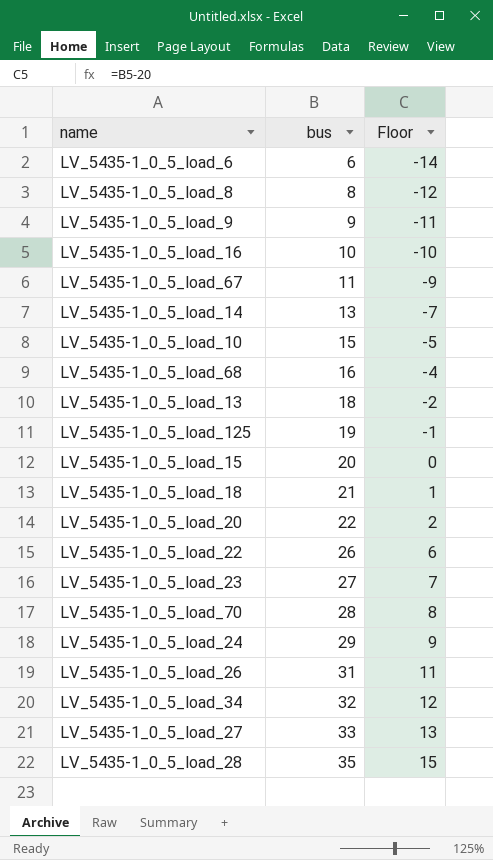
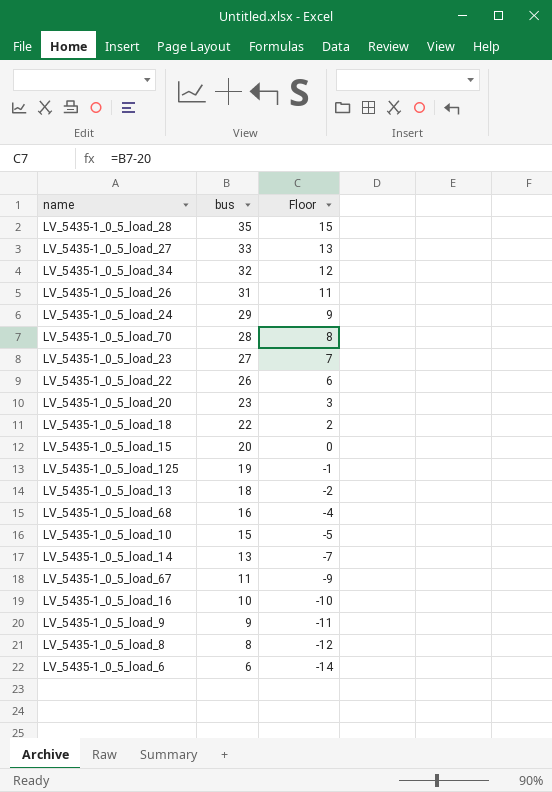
row order: bus ascending -> bus descending
LV_5435-1_0_5_load_20 | bus: 22 -> 23
LV_5435-1_0_5_load_20 | Floor: 2 -> 3
LV_5435-1_0_5_load_18 | bus: 21 -> 22
LV_5435-1_0_5_load_18 | Floor: 1 -> 2

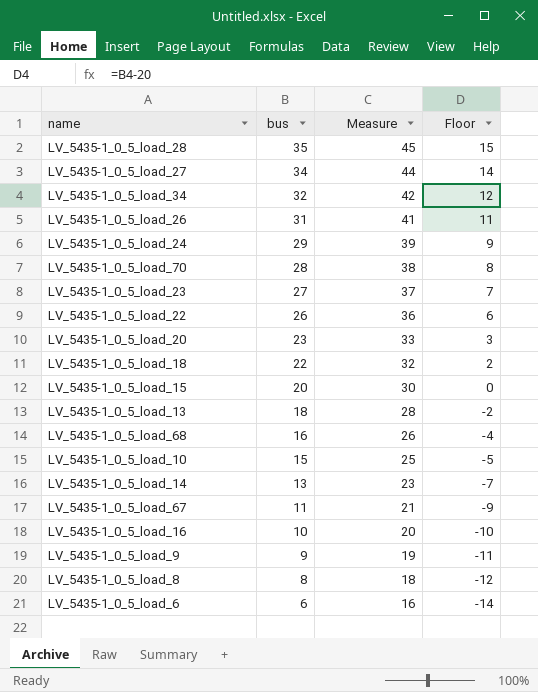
column Measure | formula: none -> [bus] + 10
row LV_5435-1_0_5_load_125: 19 | -1 -> none
LV_5435-1_0_5_load_27 | bus: 33 -> 34
LV_5435-1_0_5_load_27 | Floor: 13 -> 14

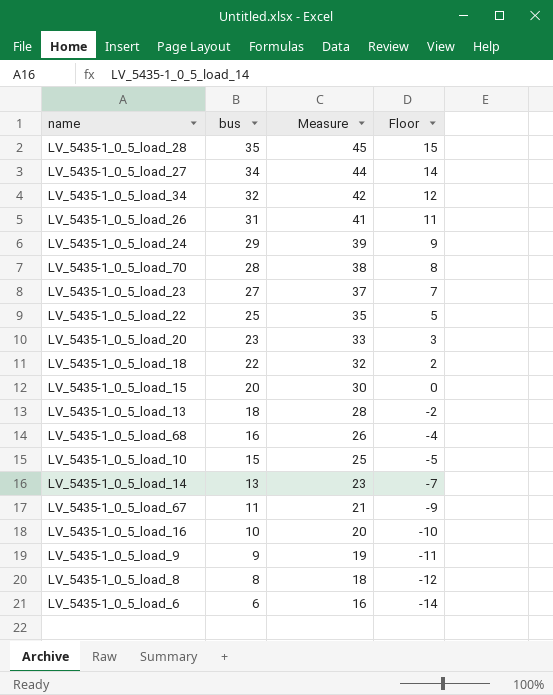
LV_5435-1_0_5_load_22 | bus: 26 -> 25
LV_5435-1_0_5_load_22 | Measure: 36 -> 35
LV_5435-1_0_5_load_22 | Floor: 6 -> 5

